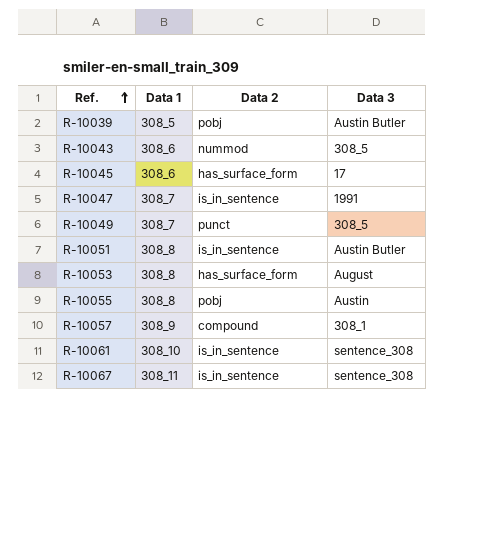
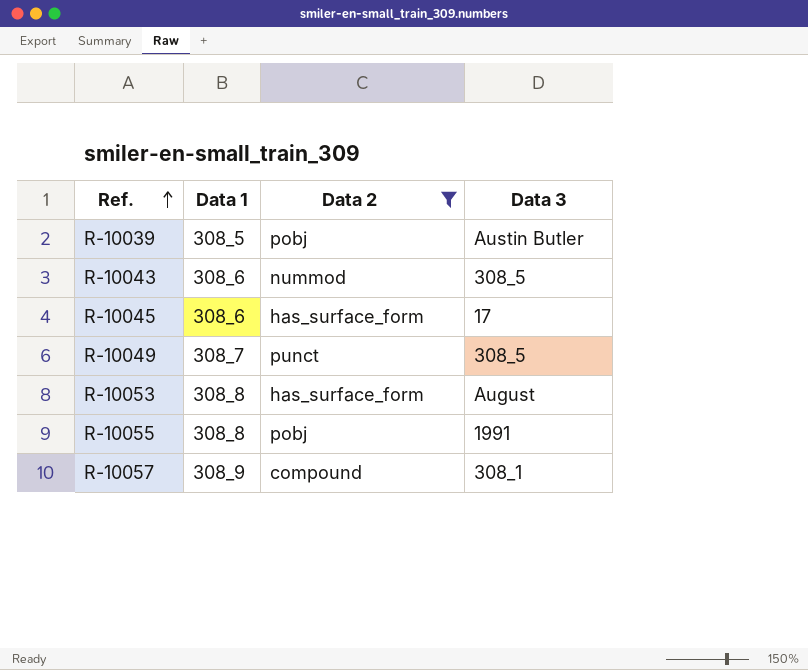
filter: none -> Data 2 != is_in_sentence
R-10055 | Data 3: Austin -> 1991

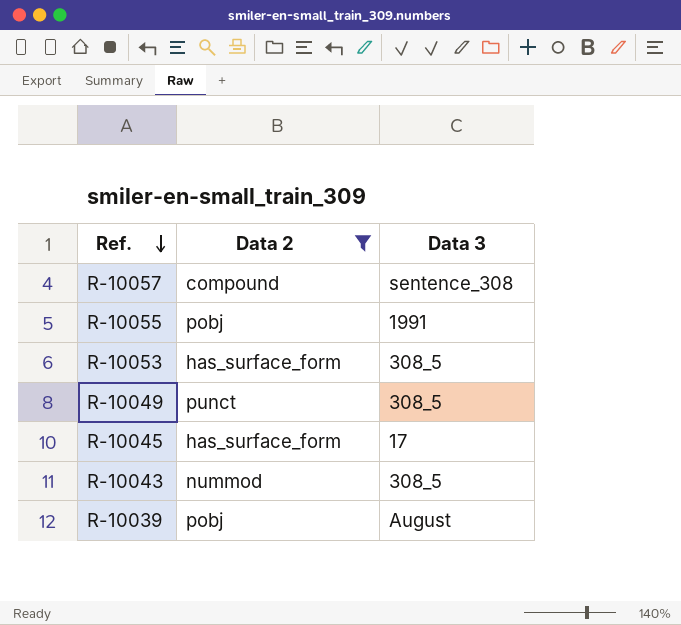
row order: Ref. ascending -> Ref. descending
column Data 1 | position: 2 -> none
R-10057 | Data 3: 308_1 -> sentence_308
R-10053 | Data 3: August -> 308_5
R-10039 | Data 3: Austin Butler -> August

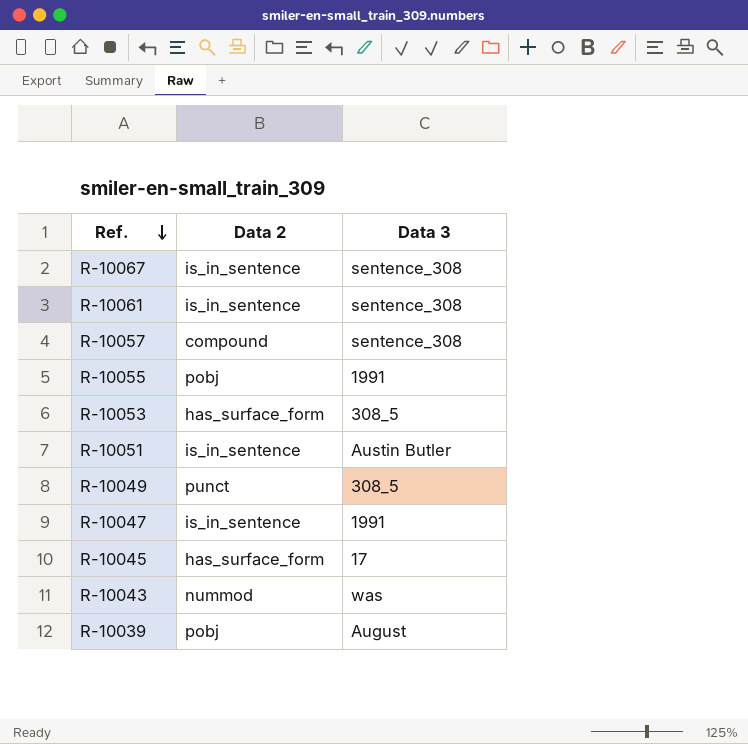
filter: Data 2 != is_in_sentence -> none
R-10043 | Data 3: 308_5 -> was

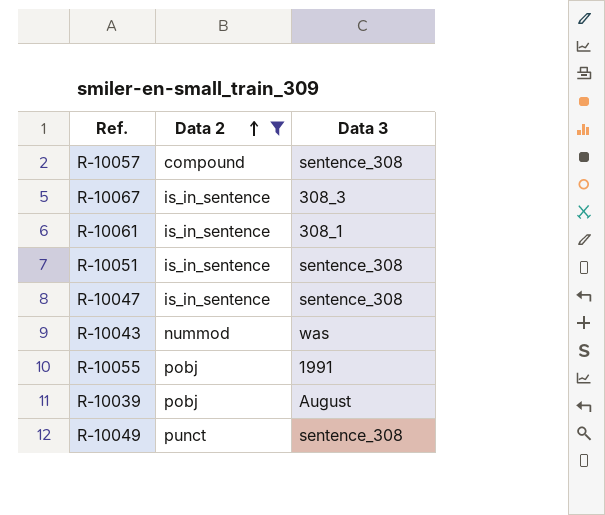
filter: none -> Data 2 != has_surface_form
row order: Ref. descending -> Data 2 ascending
R-10067 | Data 3: sentence_308 -> 308_3
R-10061 | Data 3: sentence_308 -> 308_1
R-10051 | Data 3: Austin Butler -> sentence_308
R-10047 | Data 3: 1991 -> sentence_308
R-10049 | Data 3: 308_5 -> sentence_308

